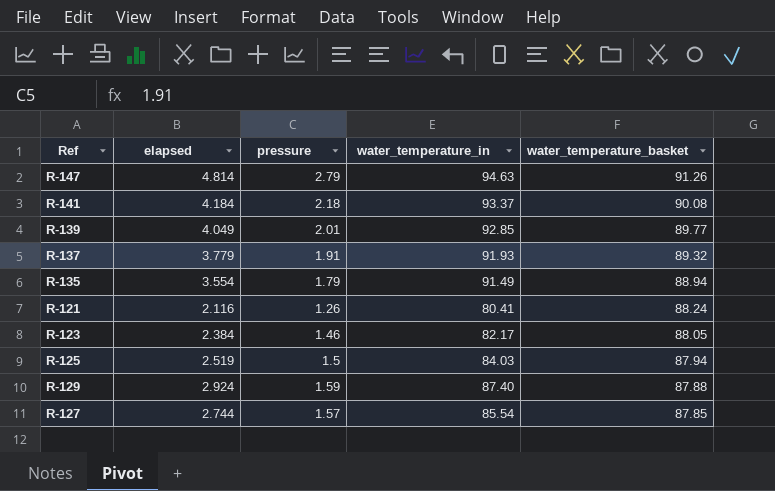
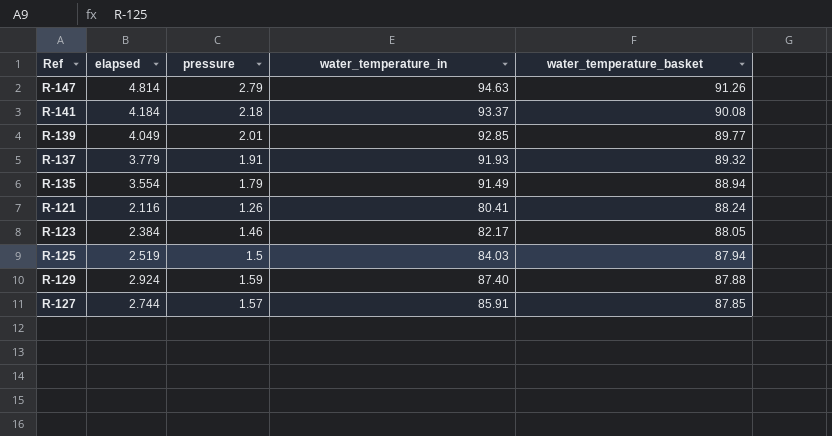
R-127 | water_temperature_in: 85.54 -> 85.91

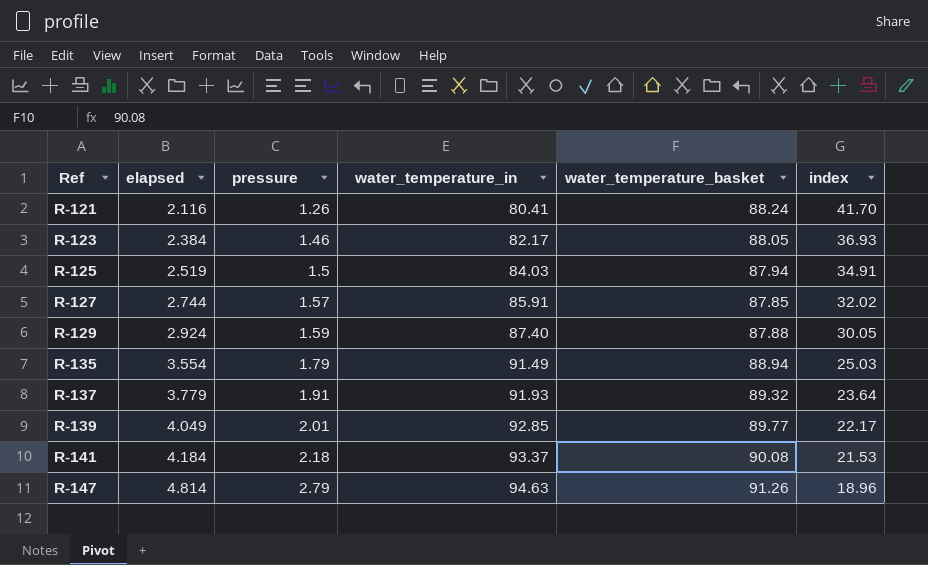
row order: water_temperature_basket descending -> Ref ascending
column index | formula: none -> [water_temperature_basket] / [elapsed]

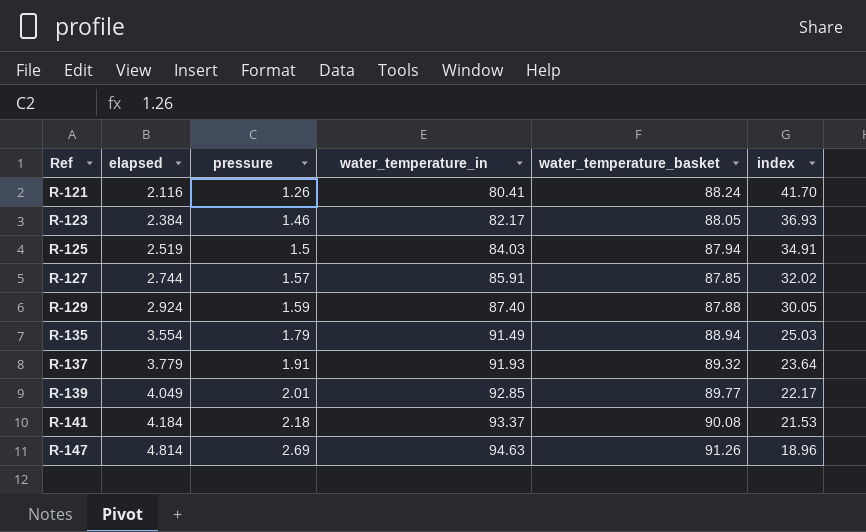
R-147 | pressure: 2.79 -> 2.69

